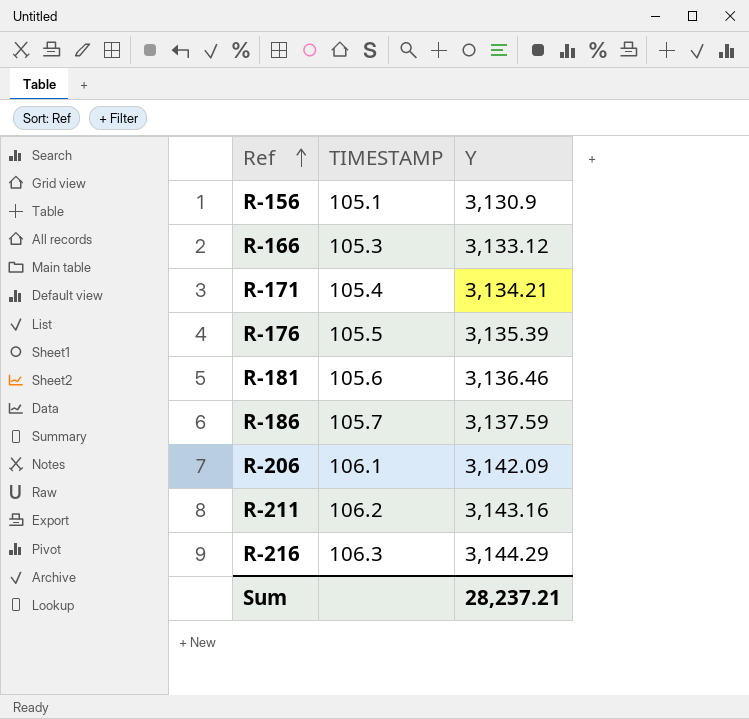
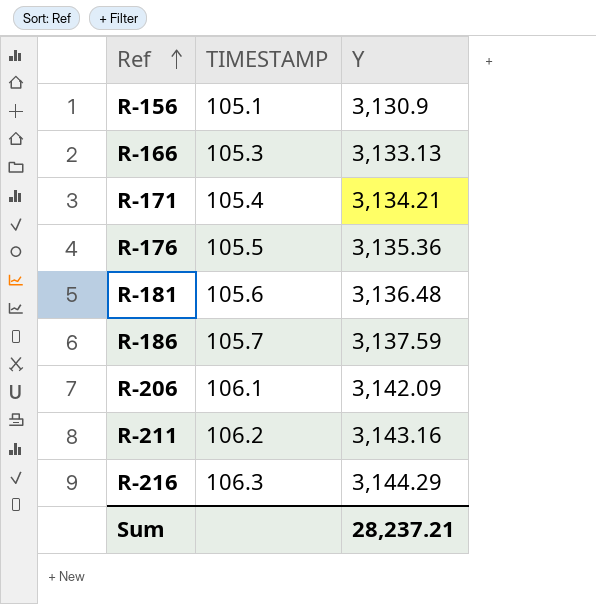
R-166 | Y: 3,133.12 -> 3,133.13
R-176 | Y: 3,135.39 -> 3,135.36
R-181 | Y: 3,136.46 -> 3,136.48

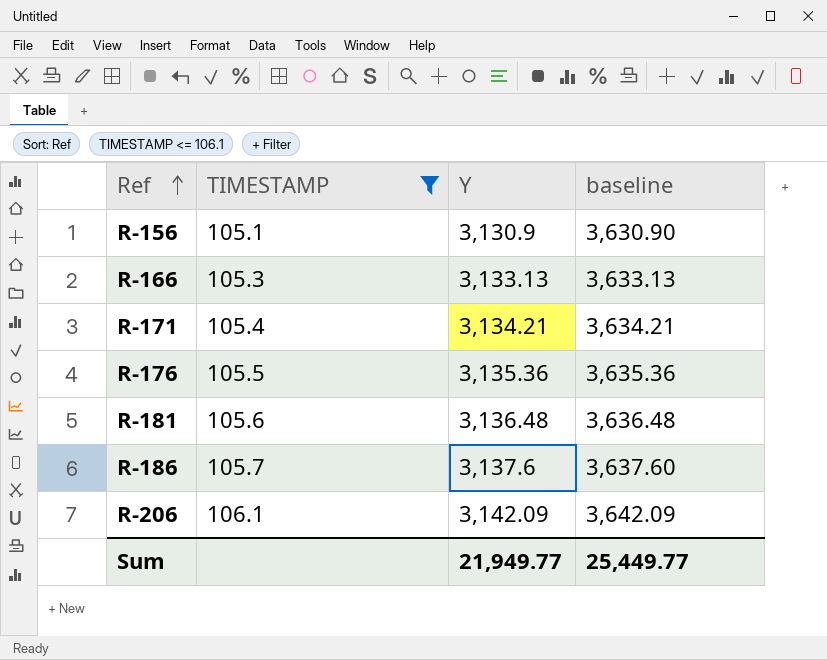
filter: none -> TIMESTAMP <= 106.1
column baseline | formula: none -> [Y] + 500
R-186 | Y: 3,137.59 -> 3,137.6
Sum | Y: 28,237.21 -> 21,949.77

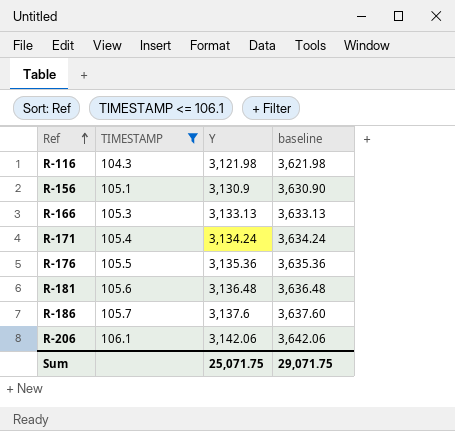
row R-116: none -> 104.3 | 3,121.98 | 3,621.98
R-171 | Y: 3,134.21 -> 3,134.24
R-171 | baseline: 3,634.21 -> 3,634.24
R-206 | Y: 3,142.09 -> 3,142.06
R-206 | baseline: 3,642.09 -> 3,642.06
Sum | Y: 21,949.77 -> 25,071.75
Sum | baseline: 25,449.77 -> 29,071.75

